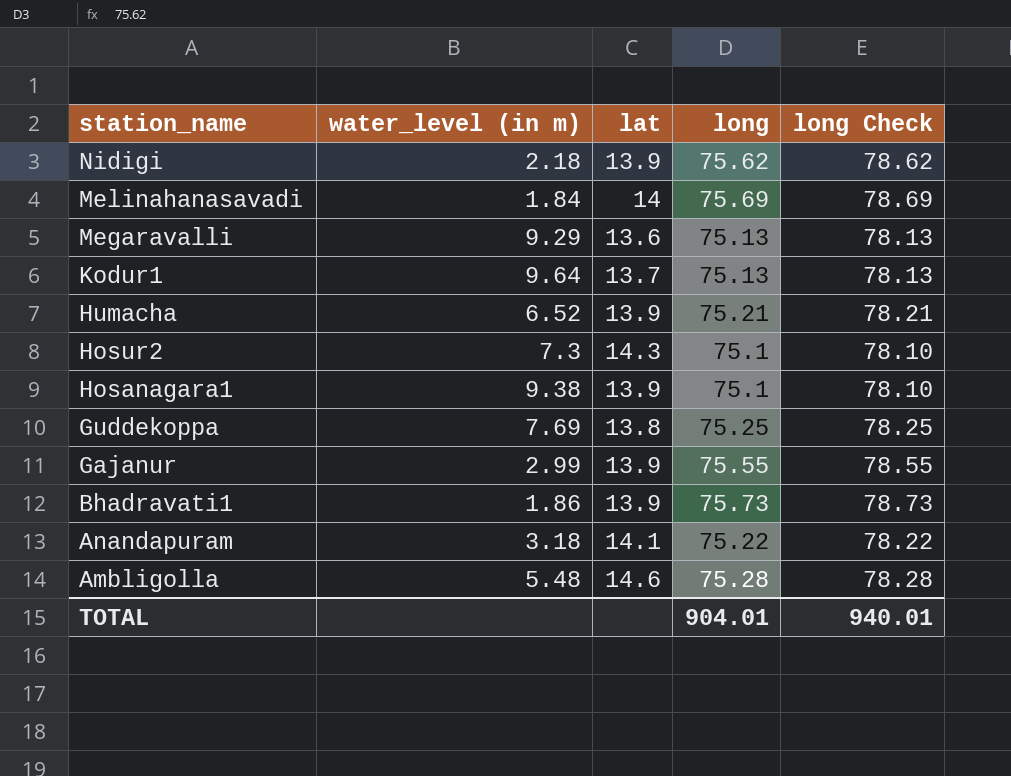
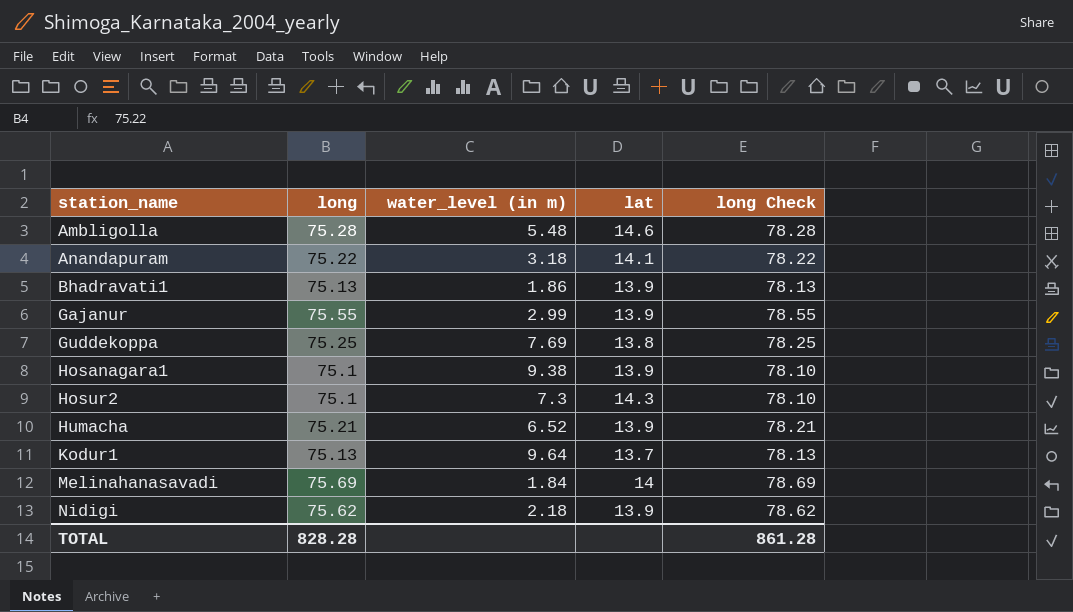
row order: station_name descending -> station_name ascending
column long | position: 4 -> 2
row Megaravalli: 9.29 | 13.6 | 75.13 | 78.13 -> none
Bhadravati1 | long: 75.73 -> 75.13
Bhadravati1 | long Check: 78.73 -> 78.13
TOTAL | long: 904.01 -> 828.28
TOTAL | long Check: 940.01 -> 861.28

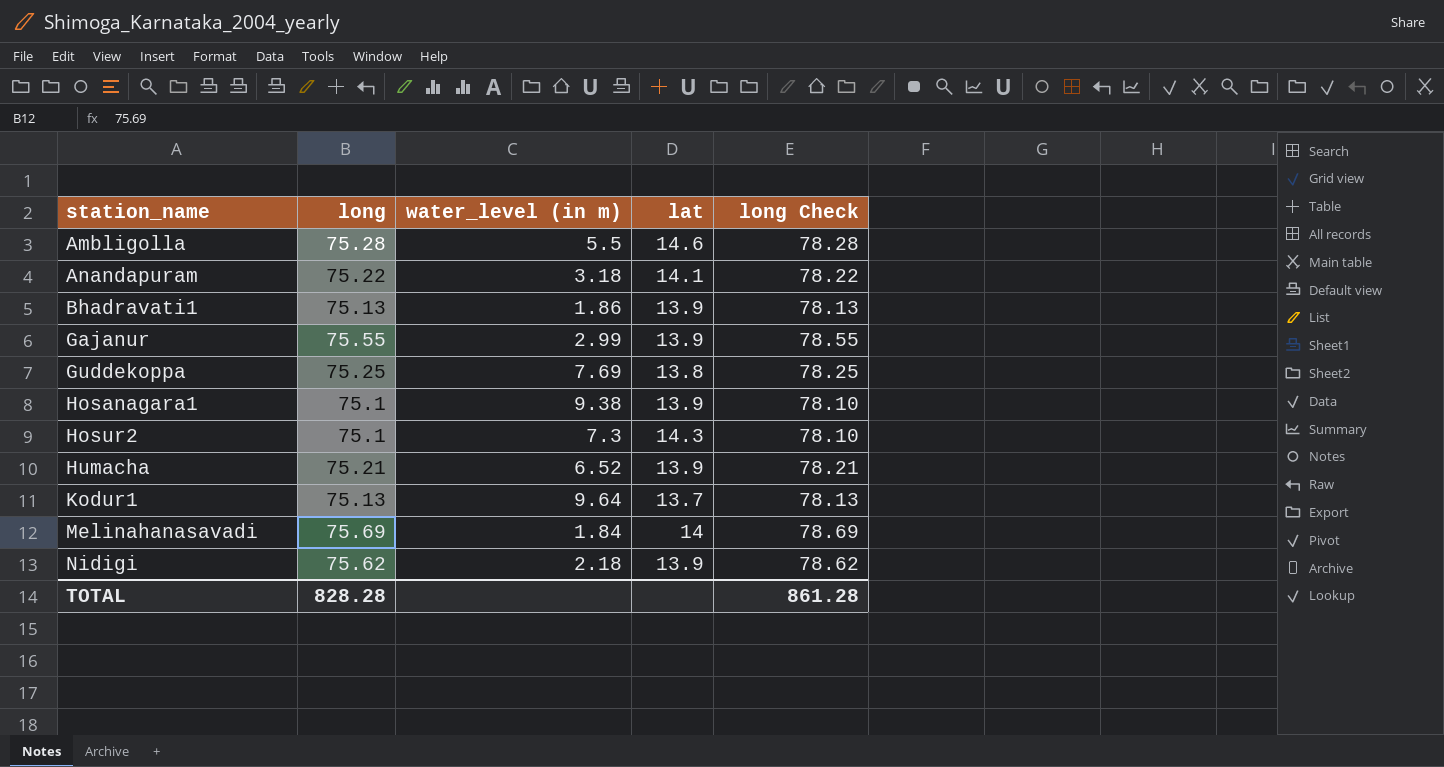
Ambligolla | water_level (in m): 5.48 -> 5.5

